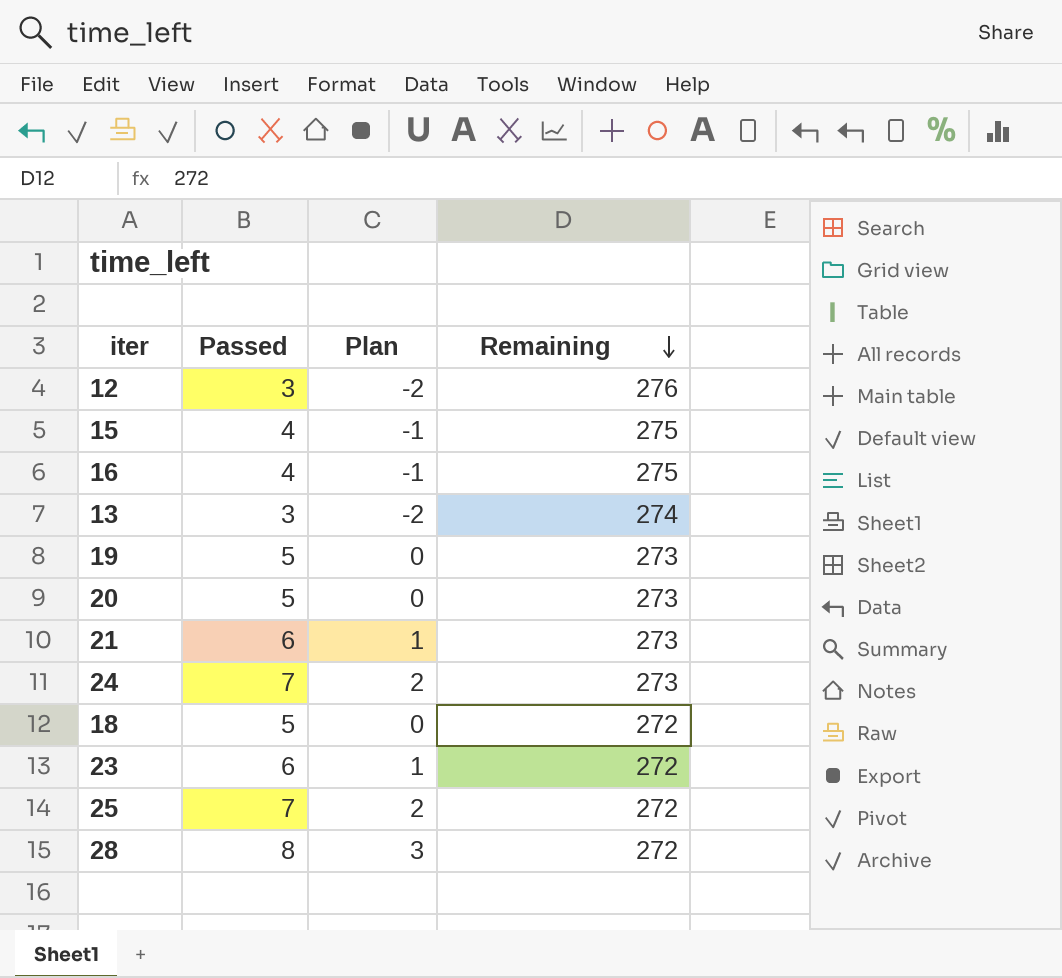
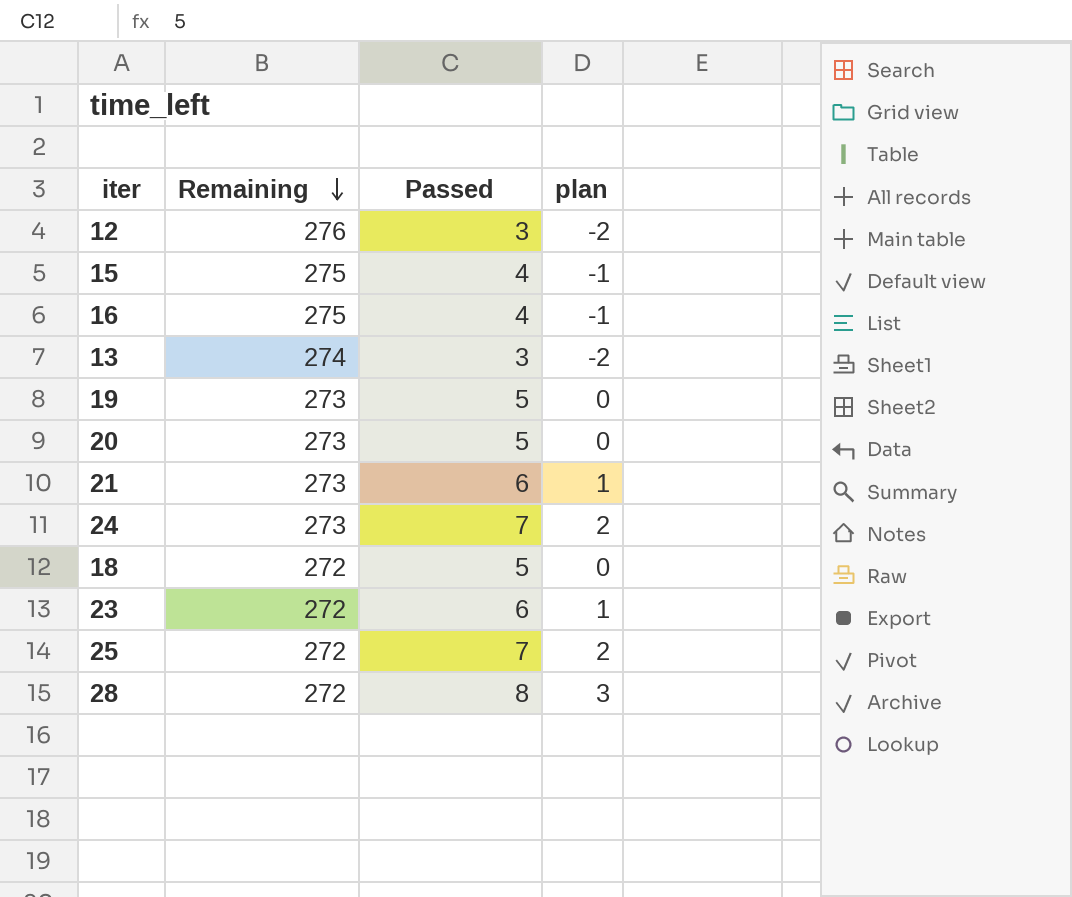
column Remaining | position: 4 -> 2
column name: Plan -> plan

